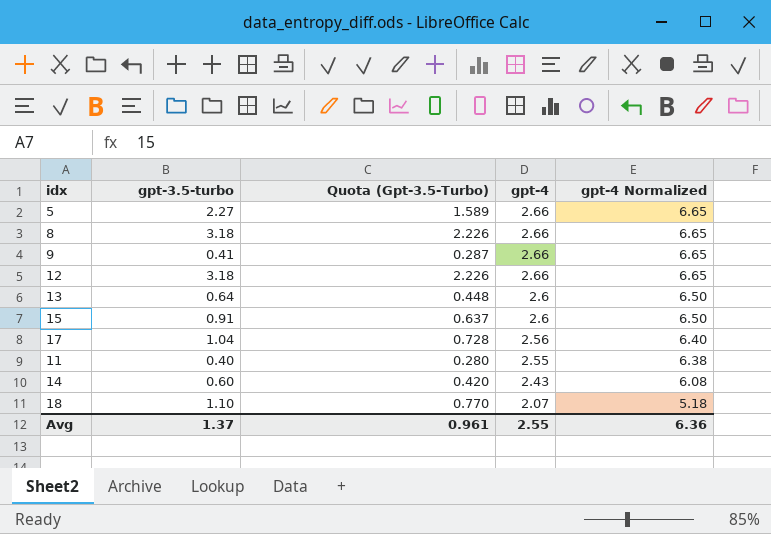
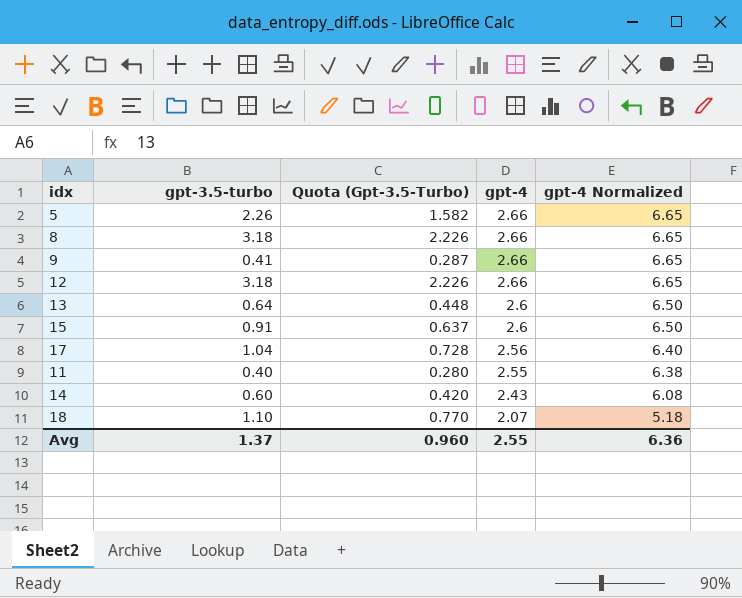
5 | gpt-3.5-turbo: 2.27 -> 2.26
5 | Quota (Gpt-3.5-Turbo): 1.589 -> 1.582
Avg | Quota (Gpt-3.5-Turbo): 0.961 -> 0.960

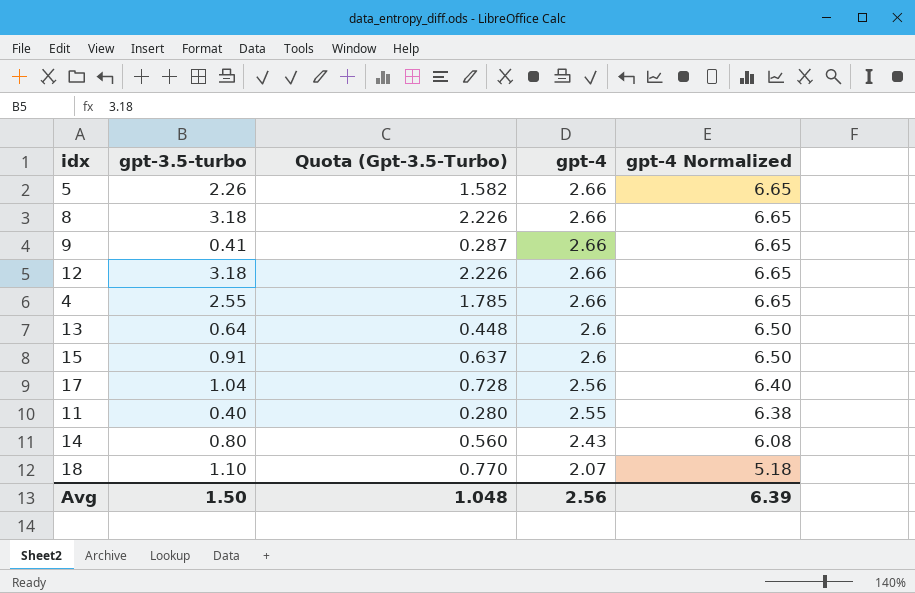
row 4: none -> 2.55 | 1.785 | 2.66 | 6.65
14 | gpt-3.5-turbo: 0.60 -> 0.80
14 | Quota (Gpt-3.5-Turbo): 0.420 -> 0.560
Avg | gpt-3.5-turbo: 1.37 -> 1.50
Avg | Quota (Gpt-3.5-Turbo): 0.960 -> 1.048
Avg | gpt-4: 2.55 -> 2.56
Avg | gpt-4 Normalized: 6.36 -> 6.39

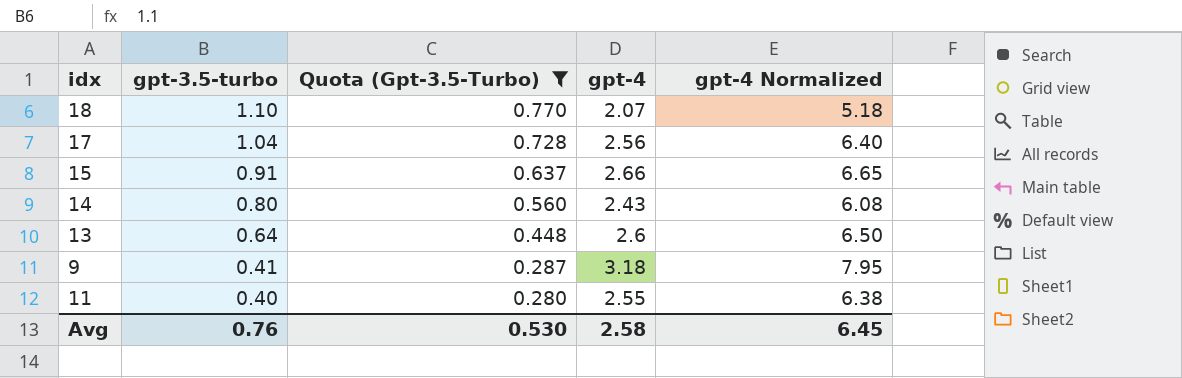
filter: none -> Quota (Gpt-3.5-Turbo) <= 0.770
row order: gpt-4 descending -> gpt-3.5-turbo descending
15 | gpt-4: 2.6 -> 2.66
15 | gpt-4 Normalized: 6.50 -> 6.65
9 | gpt-4: 2.66 -> 3.18
9 | gpt-4 Normalized: 6.65 -> 7.95
Avg | gpt-3.5-turbo: 1.50 -> 0.76
Avg | Quota (Gpt-3.5-Turbo): 1.048 -> 0.530
Avg | gpt-4: 2.56 -> 2.58
Avg | gpt-4 Normalized: 6.39 -> 6.45

